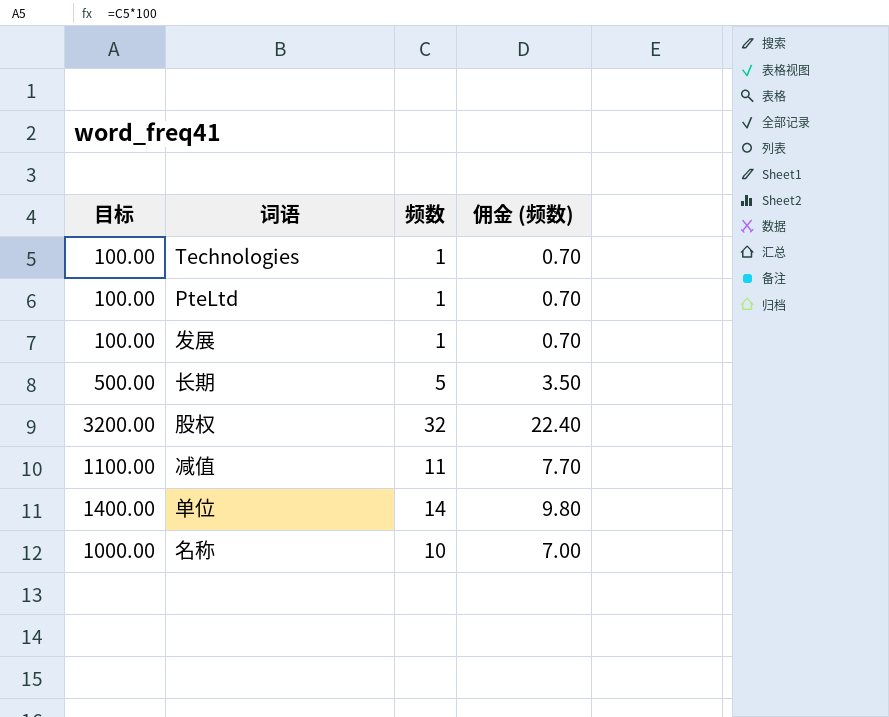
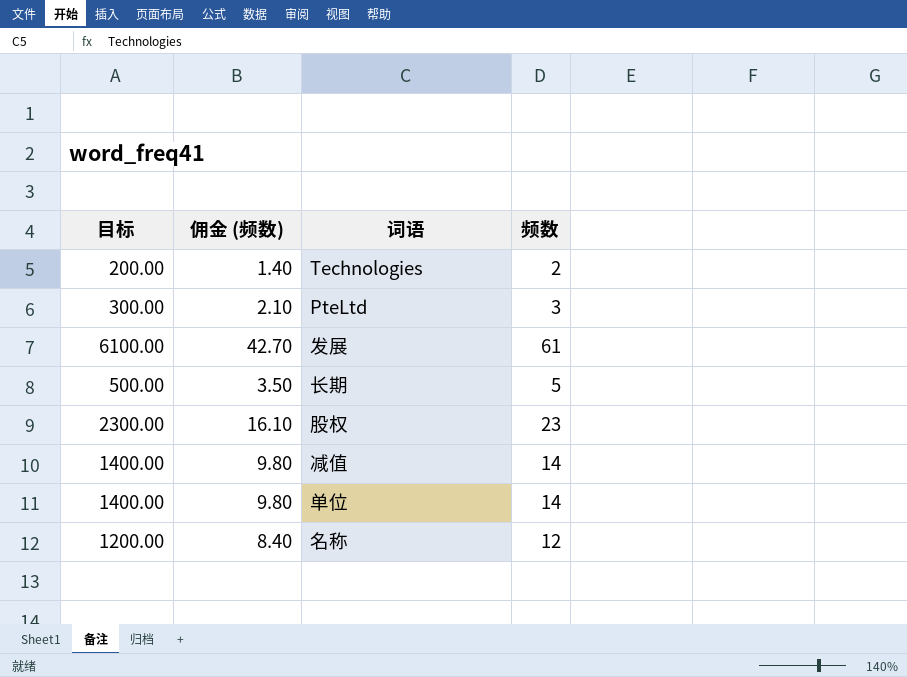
column 佣金 (频数) | position: 4 -> 2
Technologies | 目标: 100.00 -> 200.00
Technologies | 佣金 (频数): 0.70 -> 1.40
Technologies | 频数: 1 -> 2
PteLtd | 目标: 100.00 -> 300.00
PteLtd | 佣金 (频数): 0.70 -> 2.10
PteLtd | 频数: 1 -> 3
发展 | 目标: 100.00 -> 6100.00
发展 | 佣金 (频数): 0.70 -> 42.70
发展 | 频数: 1 -> 61
股权 | 目标: 3200.00 -> 2300.00
股权 | 佣金 (频数): 22.40 -> 16.10
股权 | 频数: 32 -> 23
减值 | 目标: 1100.00 -> 1400.00
减值 | 佣金 (频数): 7.70 -> 9.80
减值 | 频数: 11 -> 14
名称 | 目标: 1000.00 -> 1200.00
名称 | 佣金 (频数): 7.00 -> 8.40
名称 | 频数: 10 -> 12

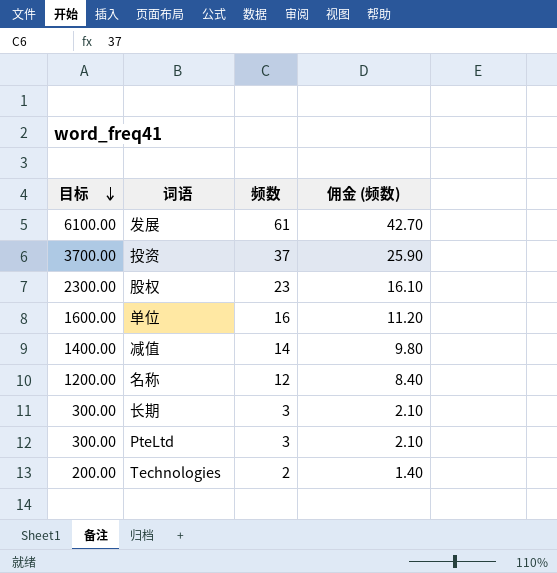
row order: none -> 目标 descending
column 佣金 (频数) | position: 2 -> 4
row 投资: none -> 3700.00 | 37 | 25.90
单位 | 目标: 1400.00 -> 1600.00
单位 | 频数: 14 -> 16
单位 | 佣金 (频数): 9.80 -> 11.20
长期 | 目标: 500.00 -> 300.00
长期 | 频数: 5 -> 3
长期 | 佣金 (频数): 3.50 -> 2.10

